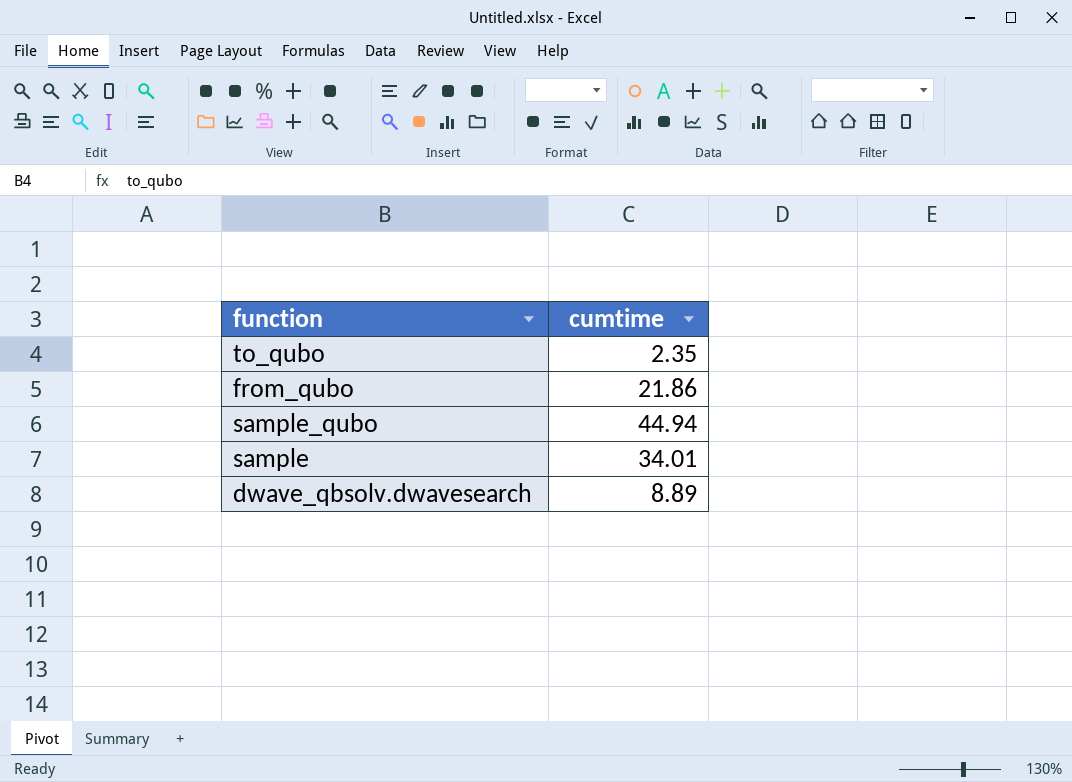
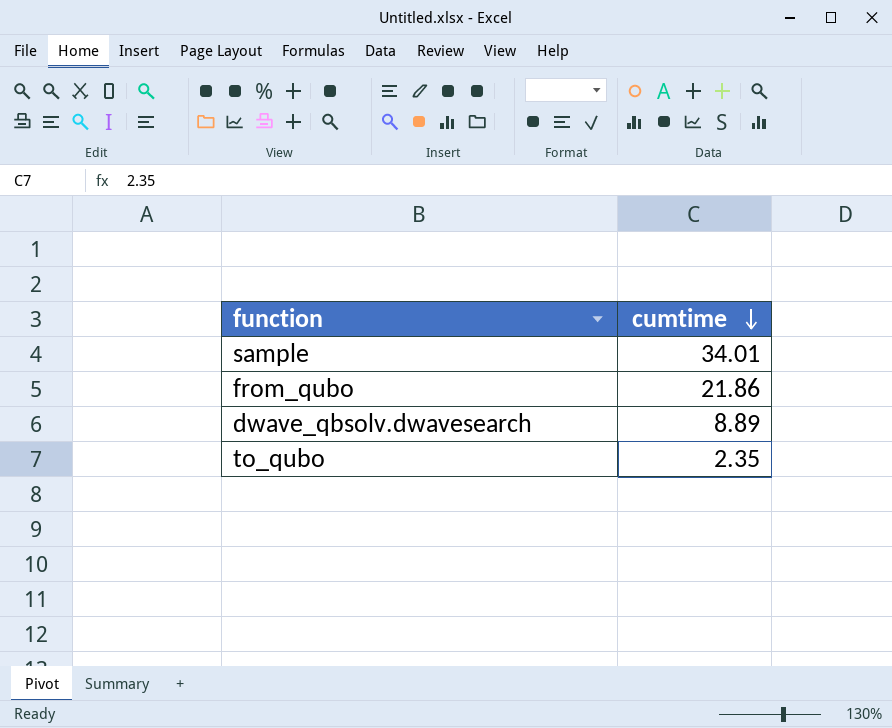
row order: none -> cumtime descending
row sample_qubo: 44.94 -> none

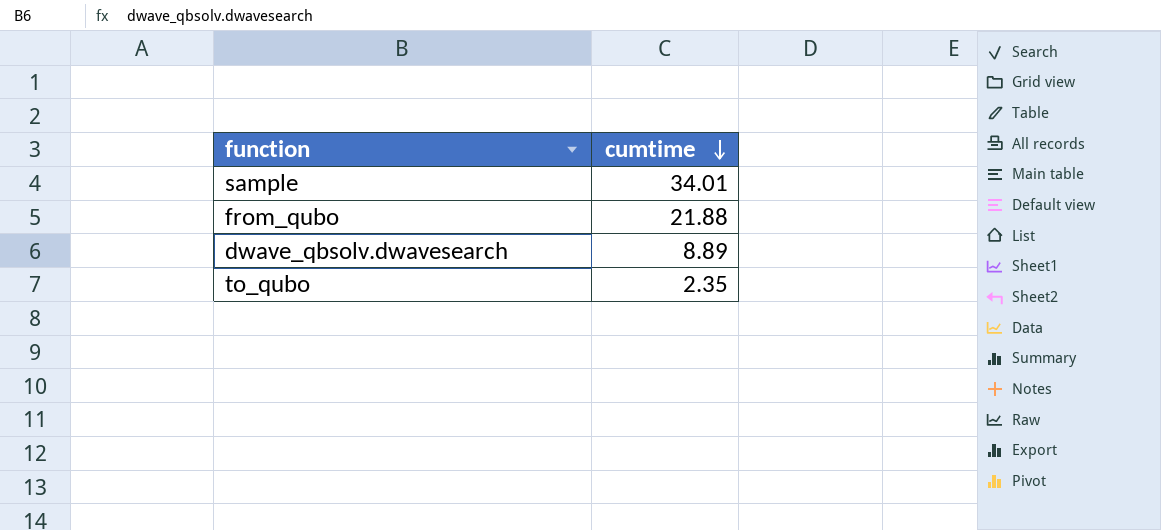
from_qubo | cumtime: 21.86 -> 21.88

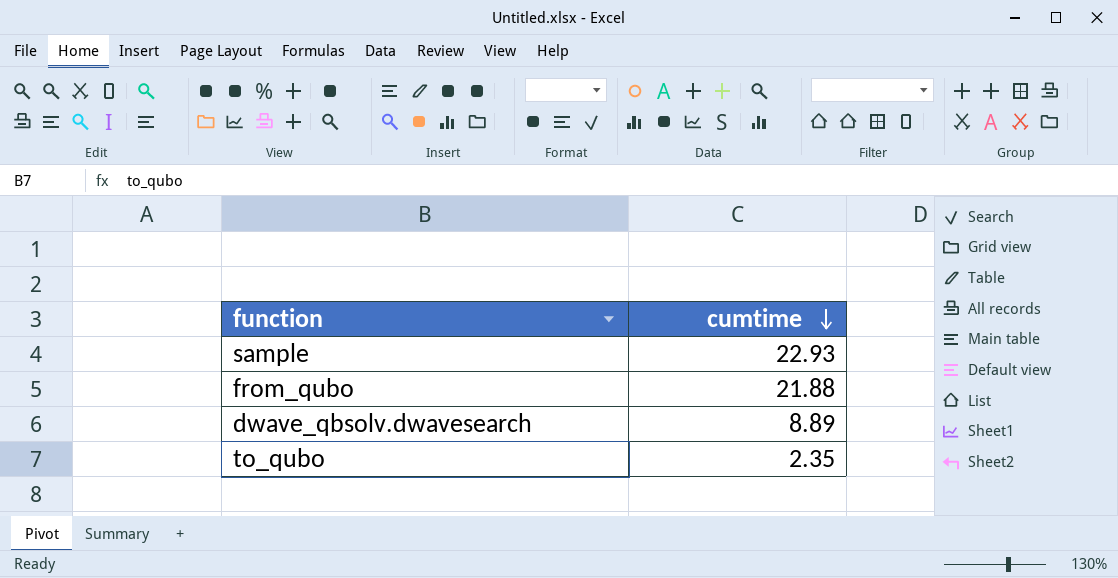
sample | cumtime: 34.01 -> 22.93

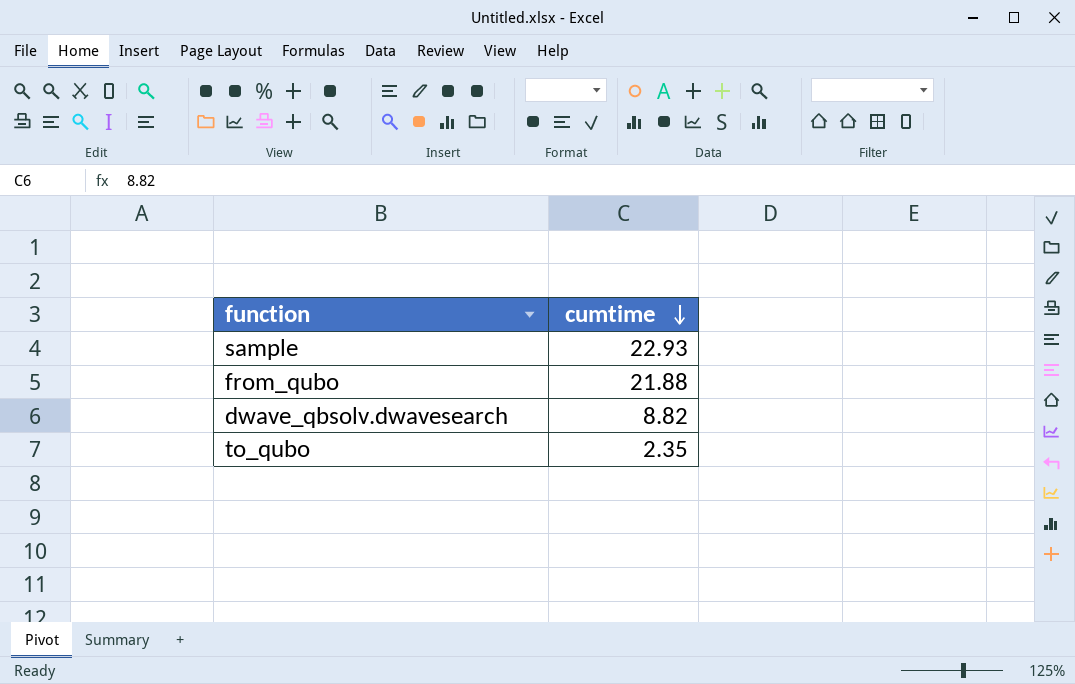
dwave_qbsolv.dwavesearch | cumtime: 8.89 -> 8.82

